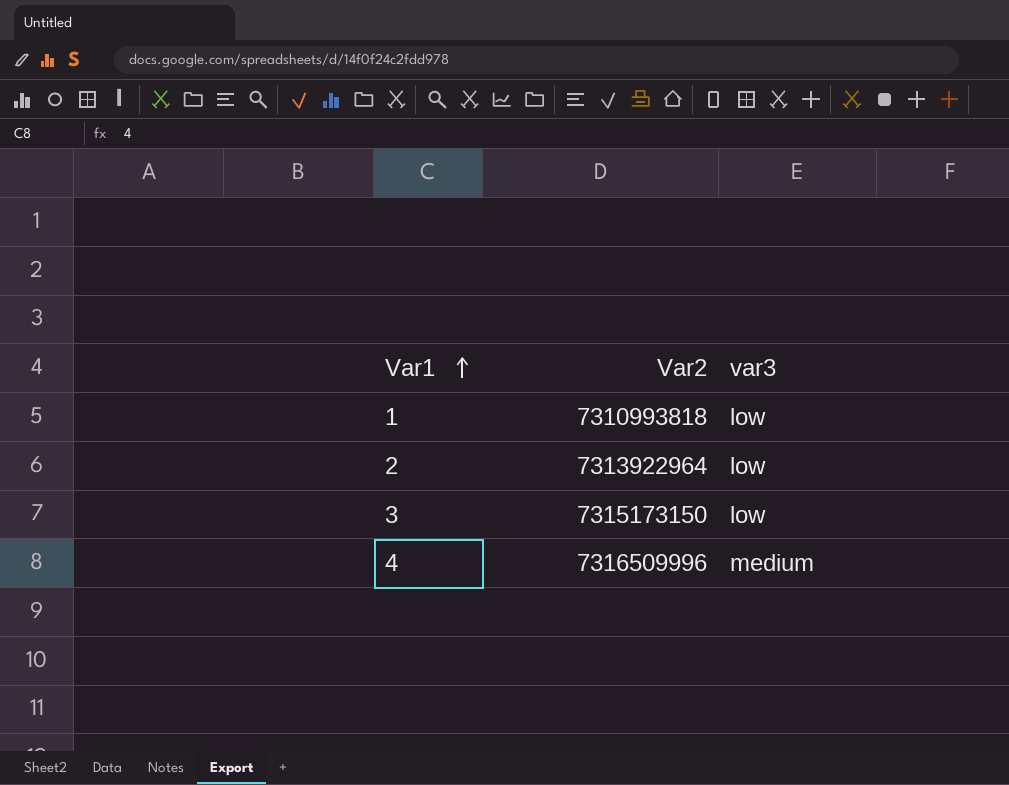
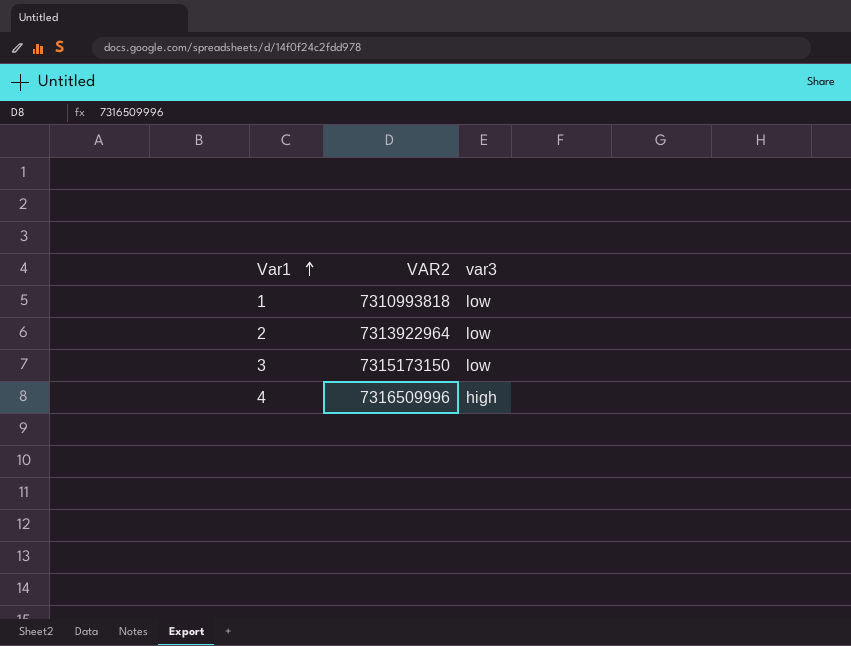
column name: Var2 -> VAR2
4 | var3: medium -> high

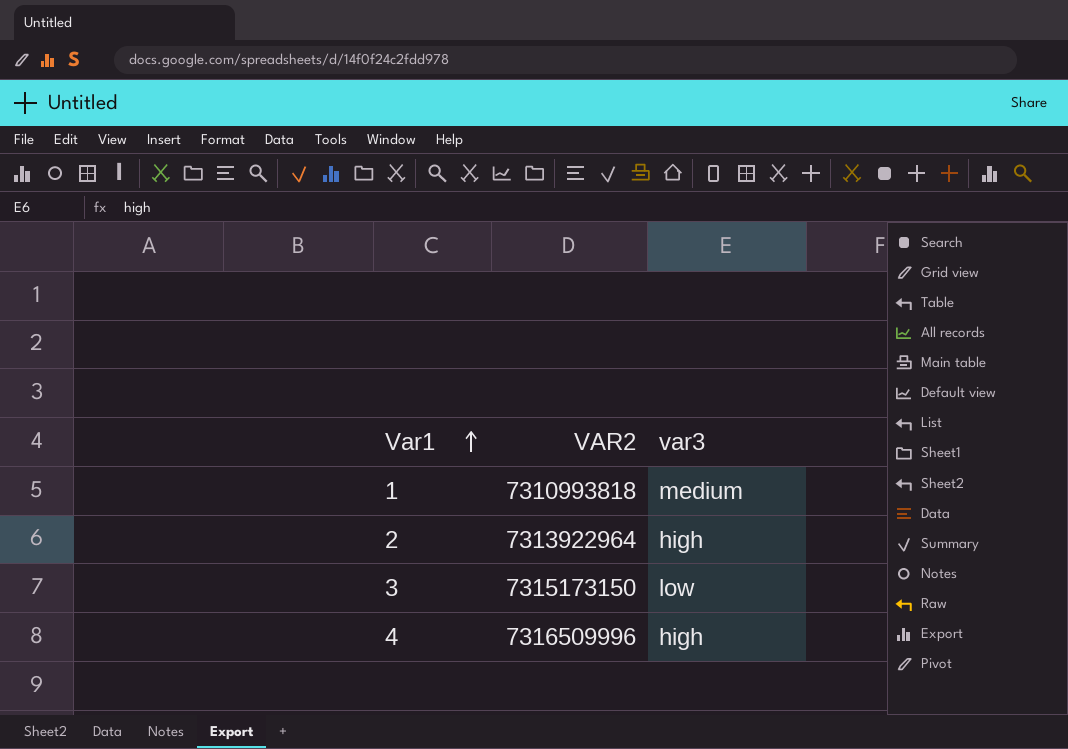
1 | var3: low -> medium
2 | var3: low -> high

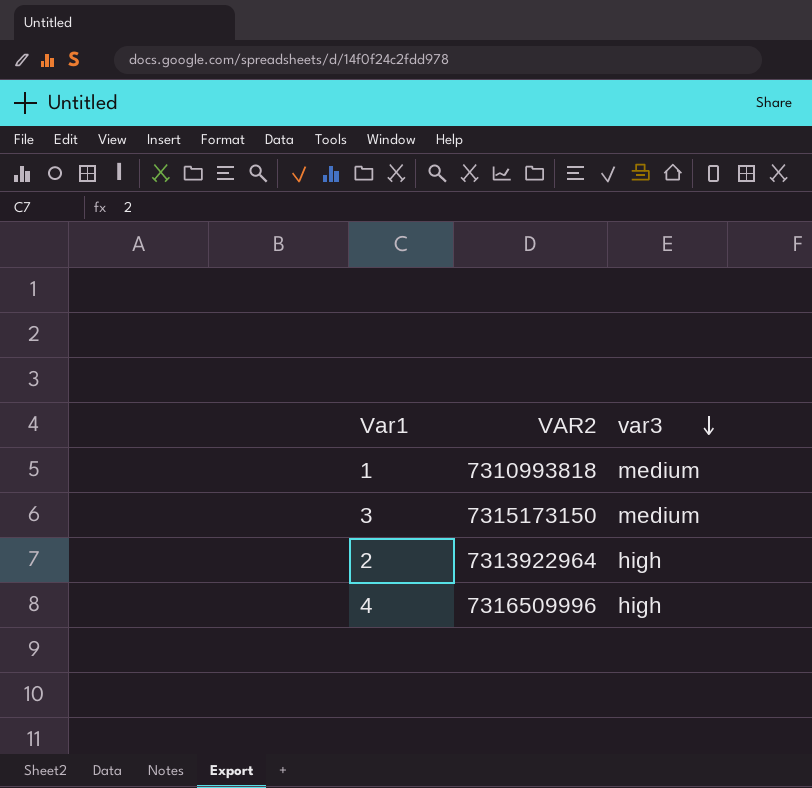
row order: Var1 ascending -> var3 descending
3 | var3: low -> medium

